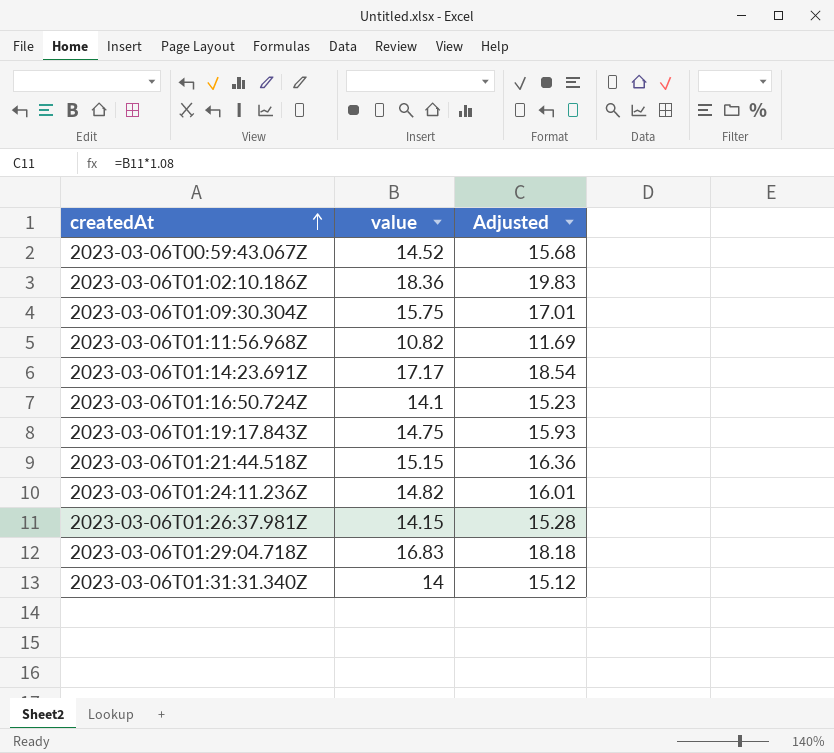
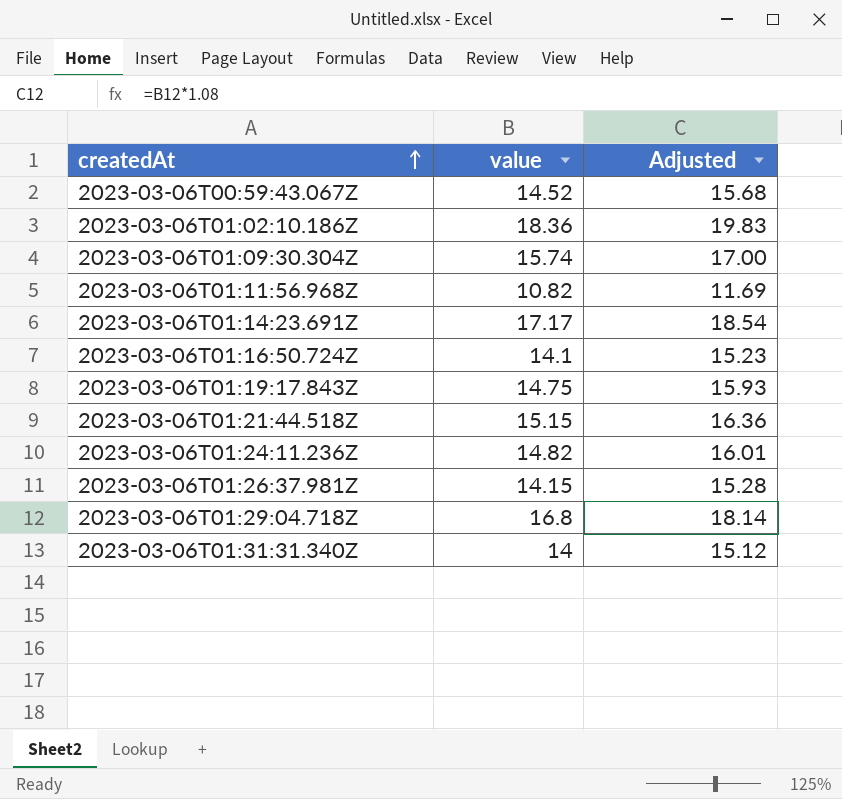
2023-03-06T01:09:30.304Z | value: 15.75 -> 15.74
2023-03-06T01:09:30.304Z | Adjusted: 17.01 -> 17.00
2023-03-06T01:29:04.718Z | value: 16.83 -> 16.8
2023-03-06T01:29:04.718Z | Adjusted: 18.18 -> 18.14

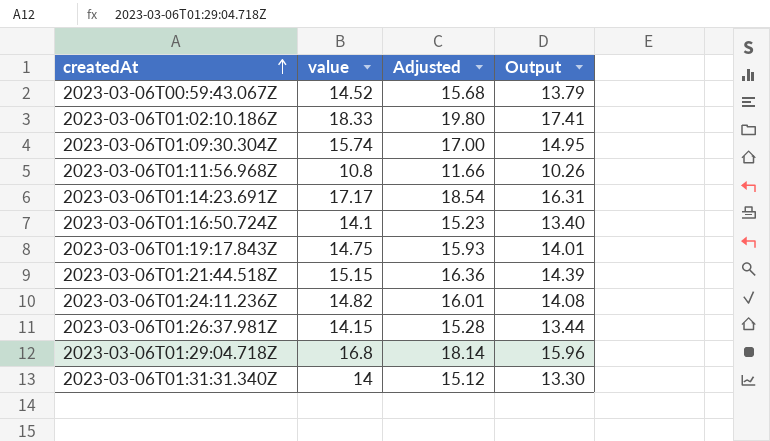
column Output | formula: none -> [value] * 0.95
2023-03-06T01:02:10.186Z | value: 18.36 -> 18.33
2023-03-06T01:02:10.186Z | Adjusted: 19.83 -> 19.80
2023-03-06T01:11:56.968Z | value: 10.82 -> 10.8
2023-03-06T01:11:56.968Z | Adjusted: 11.69 -> 11.66

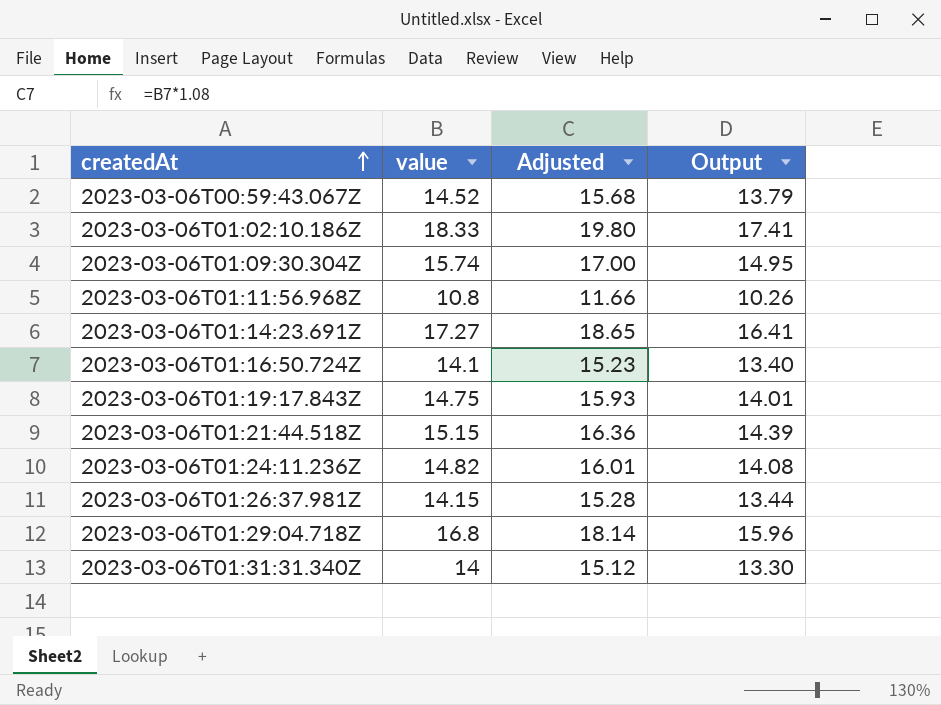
2023-03-06T01:14:23.691Z | value: 17.17 -> 17.27
2023-03-06T01:14:23.691Z | Adjusted: 18.54 -> 18.65
2023-03-06T01:14:23.691Z | Output: 16.31 -> 16.41

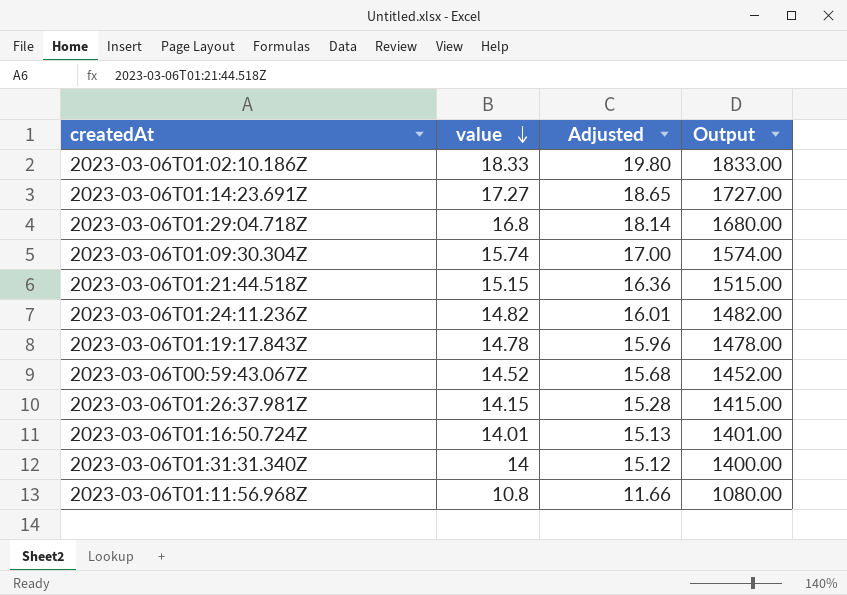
row order: createdAt ascending -> value descending
column Output | formula: [value] * 0.95 -> [value] * 100
2023-03-06T01:19:17.843Z | value: 14.75 -> 14.78
2023-03-06T01:19:17.843Z | Adjusted: 15.93 -> 15.96
2023-03-06T01:16:50.724Z | value: 14.1 -> 14.01
2023-03-06T01:16:50.724Z | Adjusted: 15.23 -> 15.13

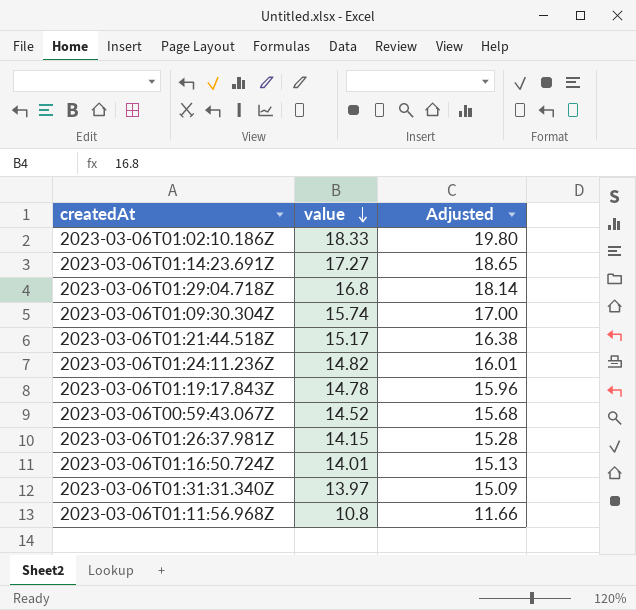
column Output | formula: [value] * 100 -> none
2023-03-06T01:21:44.518Z | value: 15.15 -> 15.17
2023-03-06T01:21:44.518Z | Adjusted: 16.36 -> 16.38
2023-03-06T01:31:31.340Z | value: 14 -> 13.97
2023-03-06T01:31:31.340Z | Adjusted: 15.12 -> 15.09

